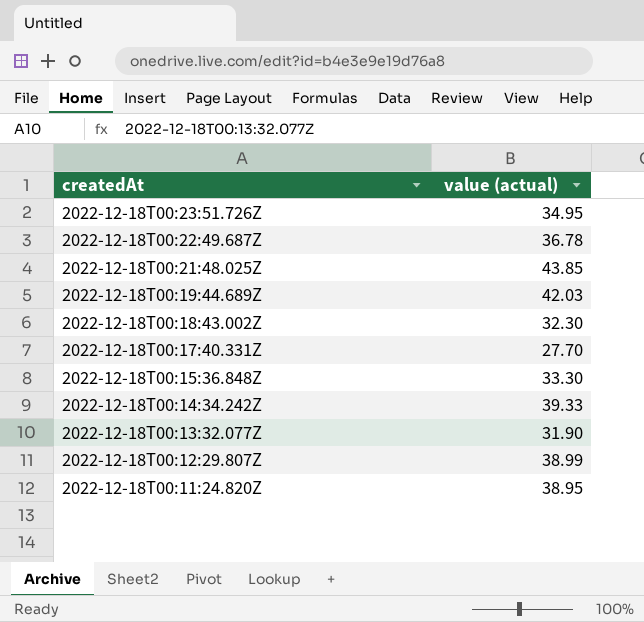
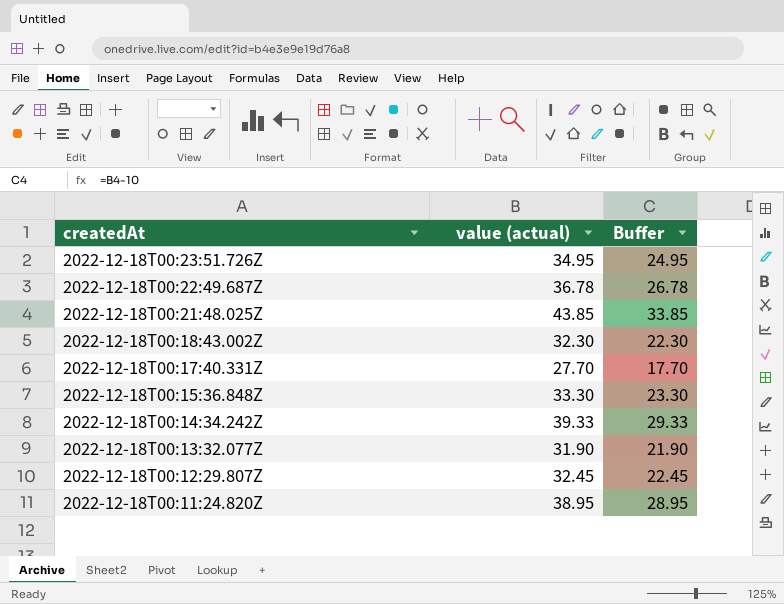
column Buffer | formula: none -> [value (actual)] - 10
row 2022-12-18T00:19:44.689Z: 42.03 -> none
2022-12-18T00:12:29.807Z | value (actual): 38.99 -> 32.45

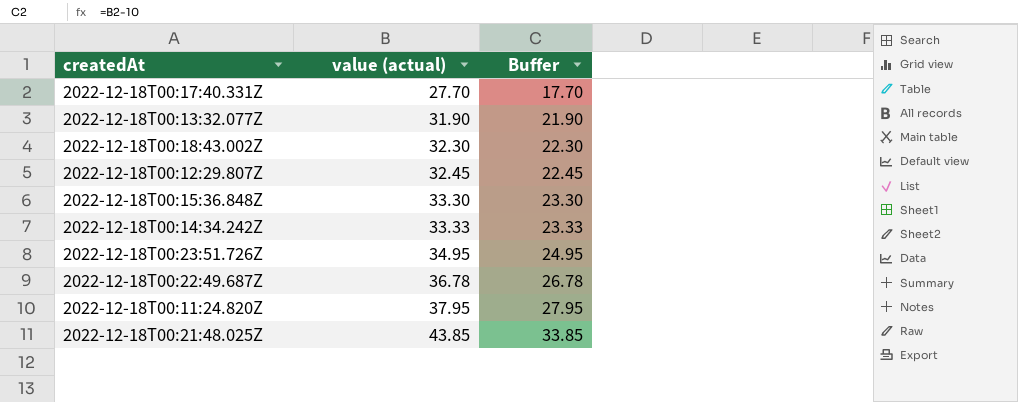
row order: createdAt descending -> value (actual) ascending
2022-12-18T00:14:34.242Z | value (actual): 39.33 -> 33.33
2022-12-18T00:14:34.242Z | Buffer: 29.33 -> 23.33
2022-12-18T00:11:24.820Z | value (actual): 38.95 -> 37.95
2022-12-18T00:11:24.820Z | Buffer: 28.95 -> 27.95

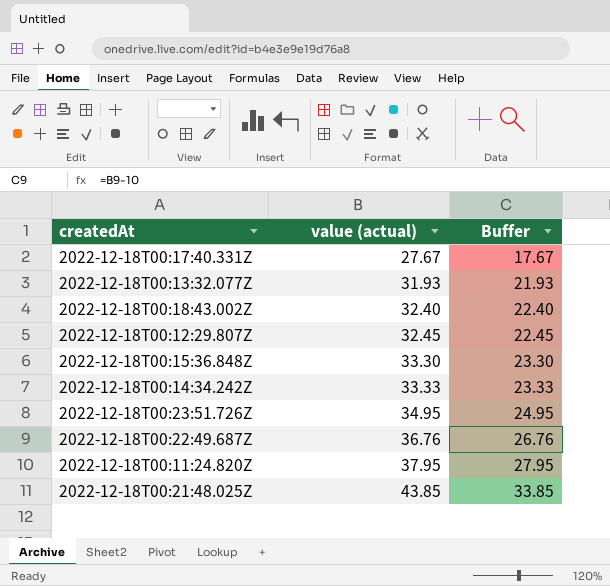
2022-12-18T00:17:40.331Z | value (actual): 27.70 -> 27.67
2022-12-18T00:17:40.331Z | Buffer: 17.70 -> 17.67
2022-12-18T00:13:32.077Z | value (actual): 31.90 -> 31.93
2022-12-18T00:13:32.077Z | Buffer: 21.90 -> 21.93
2022-12-18T00:18:43.002Z | value (actual): 32.30 -> 32.40
2022-12-18T00:18:43.002Z | Buffer: 22.30 -> 22.40
2022-12-18T00:22:49.687Z | value (actual): 36.78 -> 36.76
2022-12-18T00:22:49.687Z | Buffer: 26.78 -> 26.76

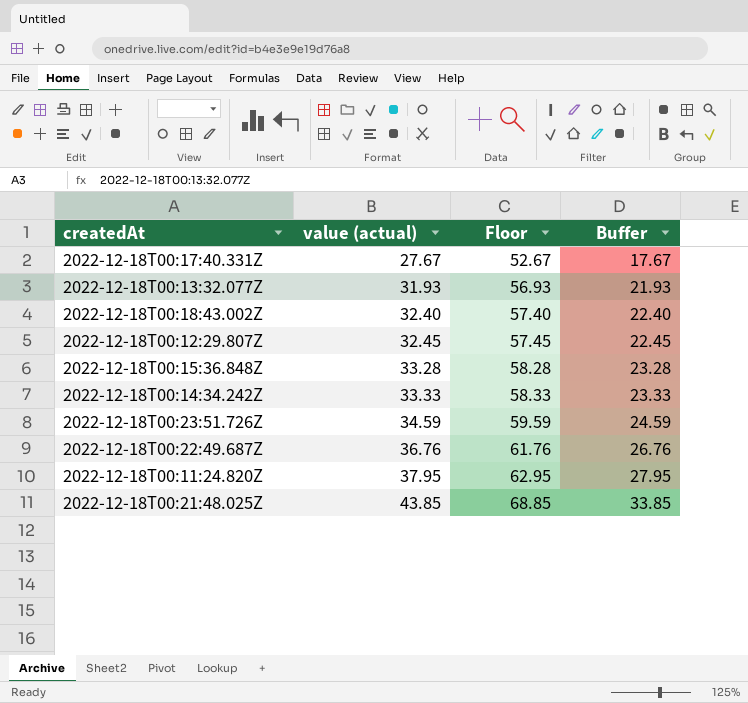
column Floor | formula: none -> [value (actual)] + 25
2022-12-18T00:15:36.848Z | value (actual): 33.30 -> 33.28
2022-12-18T00:15:36.848Z | Buffer: 23.30 -> 23.28
2022-12-18T00:23:51.726Z | value (actual): 34.95 -> 34.59
2022-12-18T00:23:51.726Z | Buffer: 24.95 -> 24.59

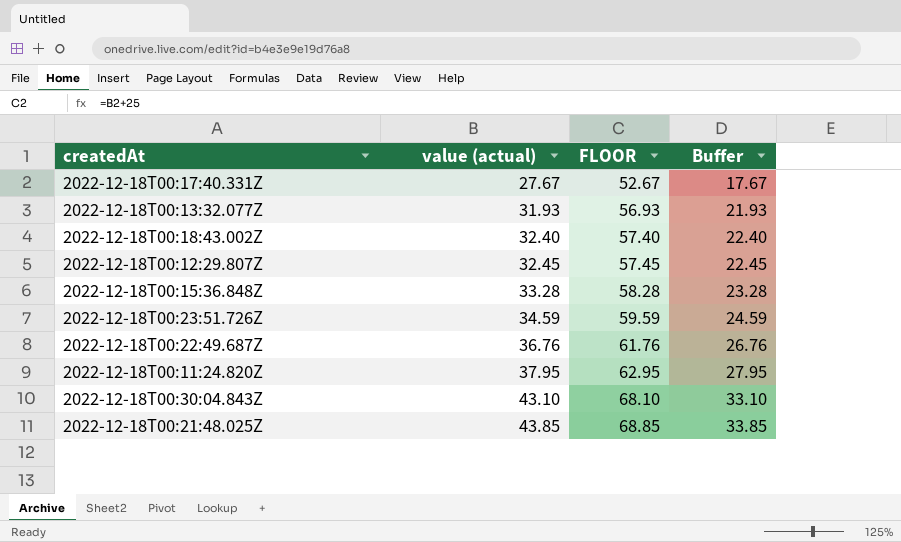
column name: Floor -> FLOOR
row 2022-12-18T00:14:34.242Z: 33.33 | 58.33 | 23.33 -> none
row 2022-12-18T00:30:04.843Z: none -> 43.10 | 68.10 | 33.10

